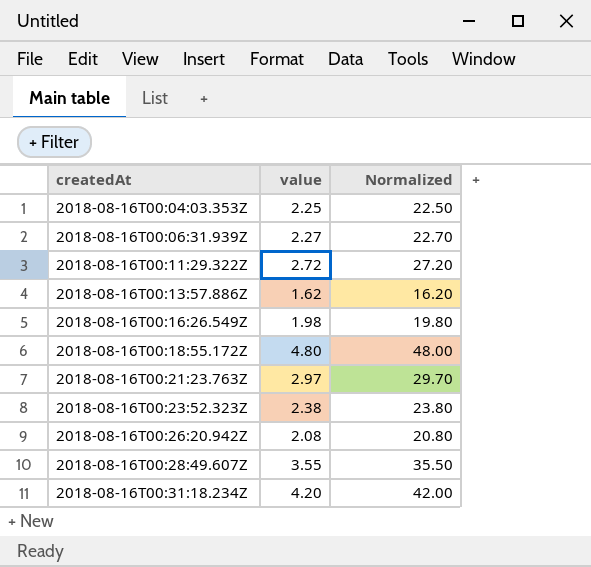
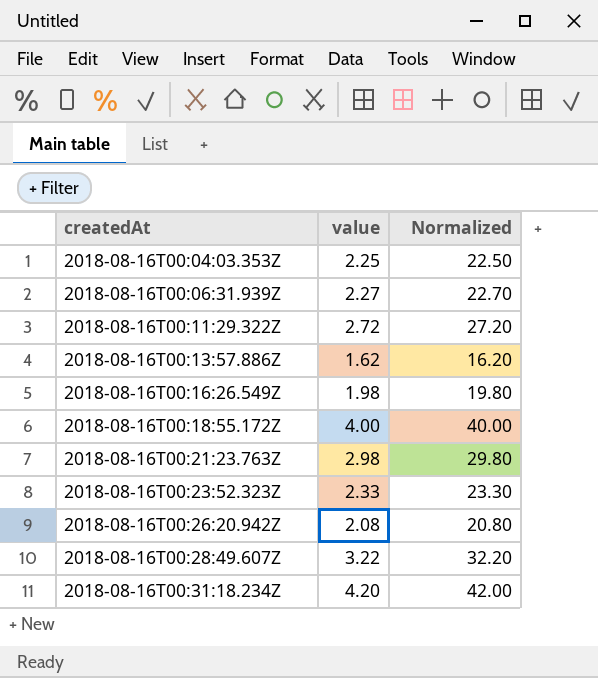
2018-08-16T00:18:55.172Z | value: 4.80 -> 4.00
2018-08-16T00:18:55.172Z | Normalized: 48.00 -> 40.00
2018-08-16T00:21:23.763Z | value: 2.97 -> 2.98
2018-08-16T00:21:23.763Z | Normalized: 29.70 -> 29.80
2018-08-16T00:23:52.323Z | value: 2.38 -> 2.33
2018-08-16T00:23:52.323Z | Normalized: 23.80 -> 23.30
2018-08-16T00:28:49.607Z | value: 3.55 -> 3.22
2018-08-16T00:28:49.607Z | Normalized: 35.50 -> 32.20

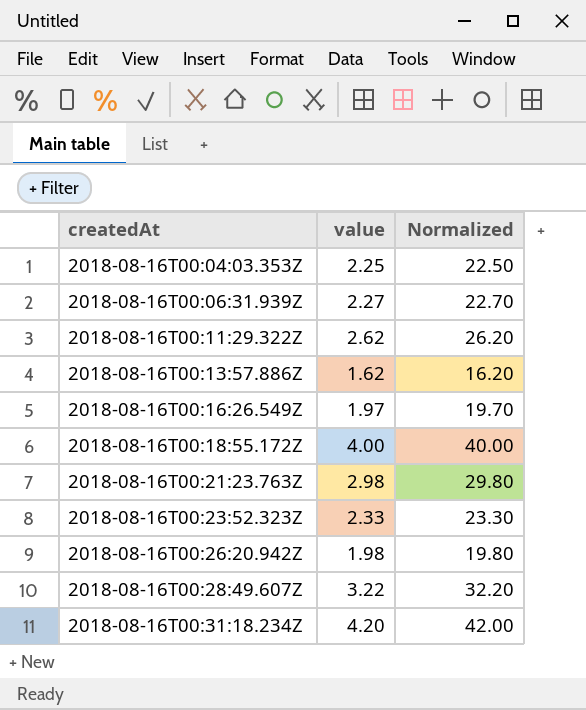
2018-08-16T00:11:29.322Z | value: 2.72 -> 2.62
2018-08-16T00:11:29.322Z | Normalized: 27.20 -> 26.20
2018-08-16T00:16:26.549Z | value: 1.98 -> 1.97
2018-08-16T00:16:26.549Z | Normalized: 19.80 -> 19.70
2018-08-16T00:26:20.942Z | value: 2.08 -> 1.98
2018-08-16T00:26:20.942Z | Normalized: 20.80 -> 19.80

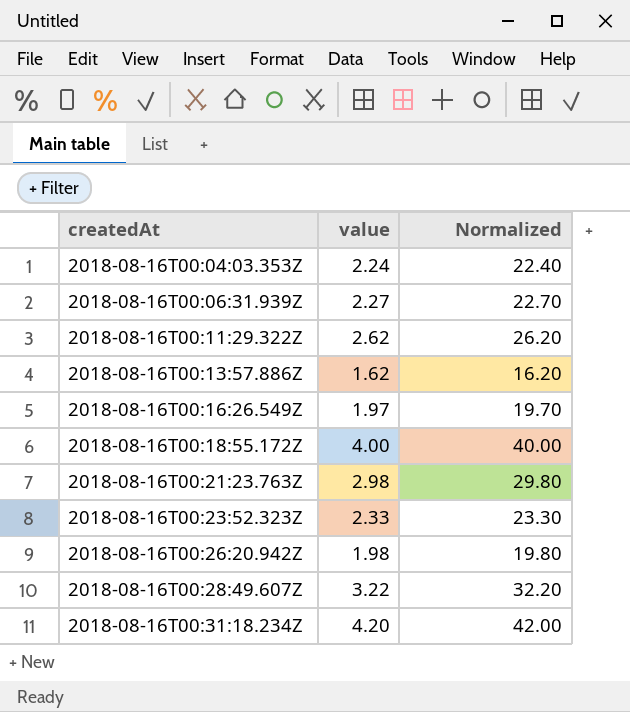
2018-08-16T00:04:03.353Z | value: 2.25 -> 2.24
2018-08-16T00:04:03.353Z | Normalized: 22.50 -> 22.40

